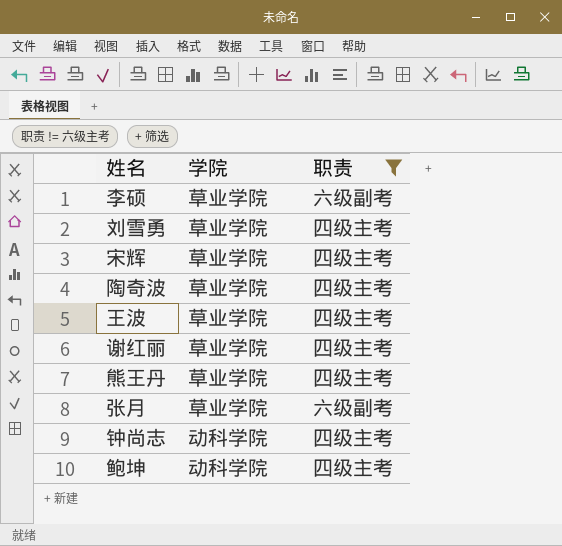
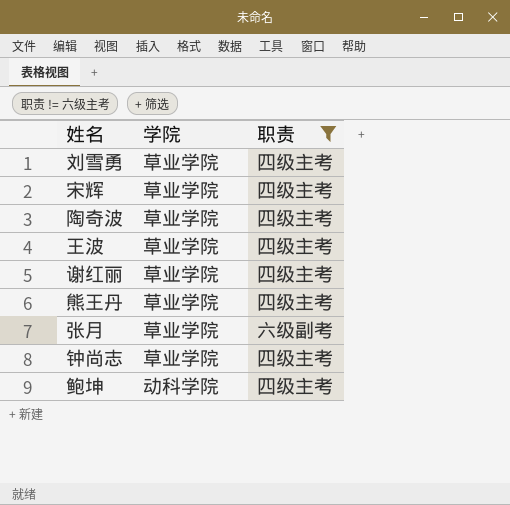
row 李硕: 草业学院 | 六级副考 -> none
钟尚志 | 学院: 动科学院 -> 草业学院

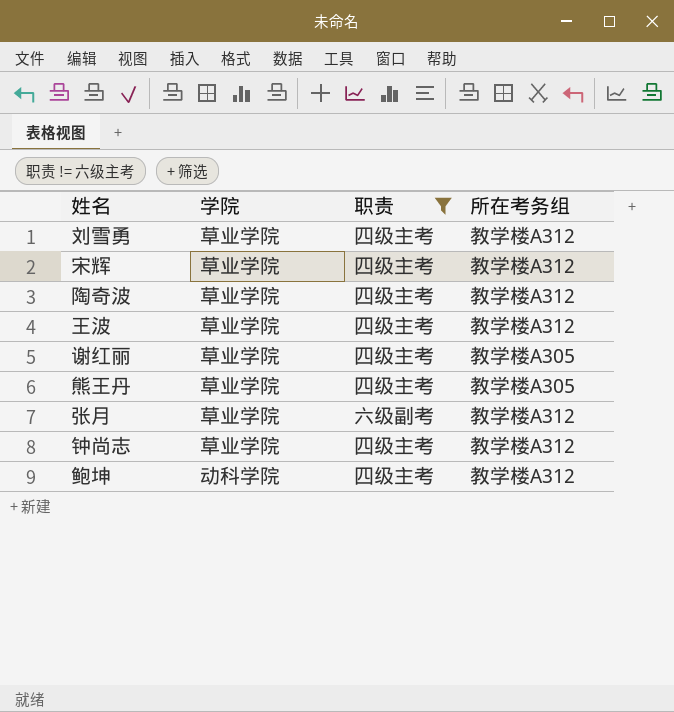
column 所在考务组 | position: none -> 4

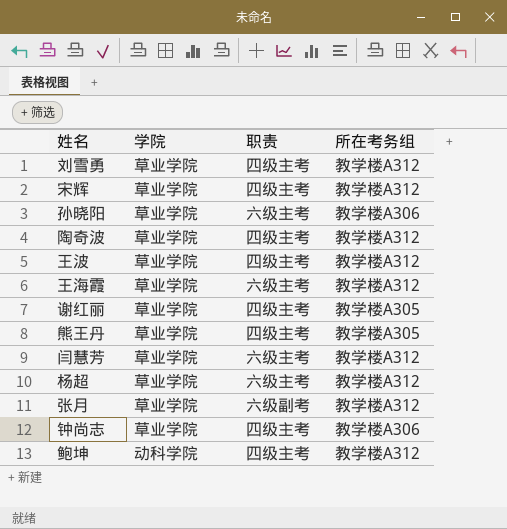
filter: 职责 != 六级主考 -> none
钟尚志 | 所在考务组: 教学楼A312 -> 教学楼A306

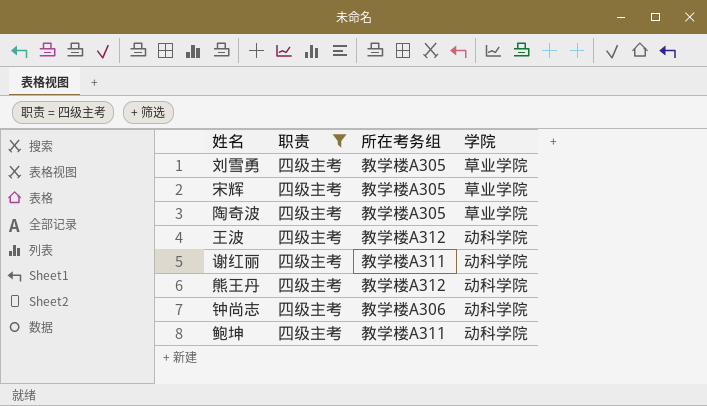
filter: none -> 职责 = 四级主考
column 学院 | position: 2 -> 4
刘雪勇 | 所在考务组: 教学楼A312 -> 教学楼A305
宋辉 | 所在考务组: 教学楼A312 -> 教学楼A305
陶奇波 | 所在考务组: 教学楼A312 -> 教学楼A305
王波 | 学院: 草业学院 -> 动科学院
谢红丽 | 所在考务组: 教学楼A305 -> 教学楼A311
谢红丽 | 学院: 草业学院 -> 动科学院
熊王丹 | 所在考务组: 教学楼A305 -> 教学楼A312
熊王丹 | 学院: 草业学院 -> 动科学院
钟尚志 | 学院: 草业学院 -> 动科学院
鲍坤 | 所在考务组: 教学楼A312 -> 教学楼A311

